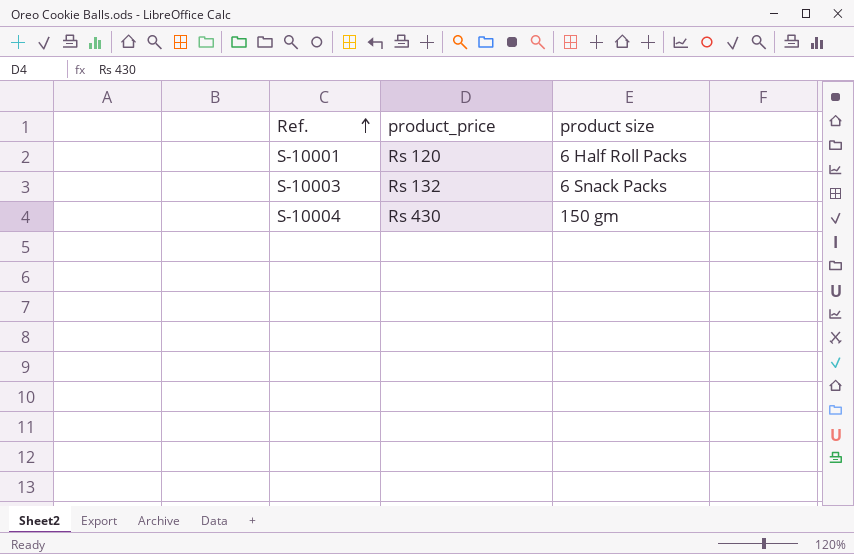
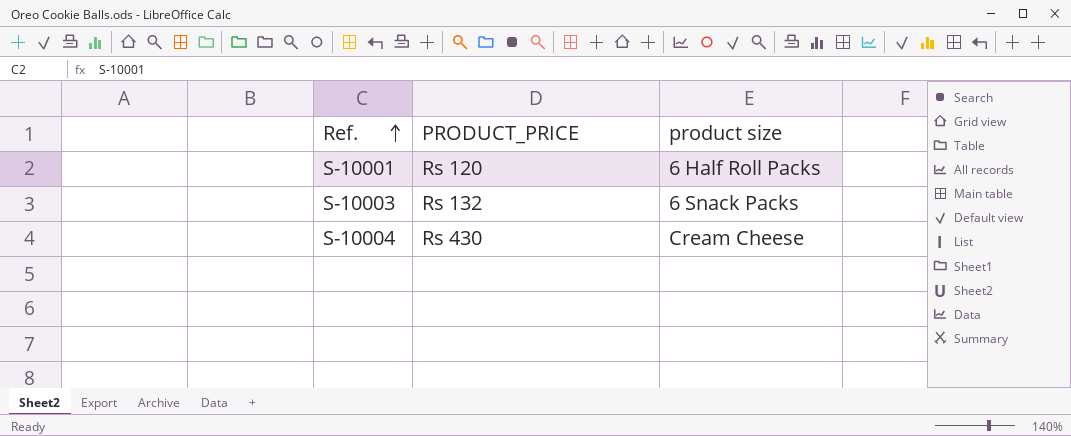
column name: product_price -> PRODUCT_PRICE
S-10004 | product size: 150 gm -> Cream Cheese

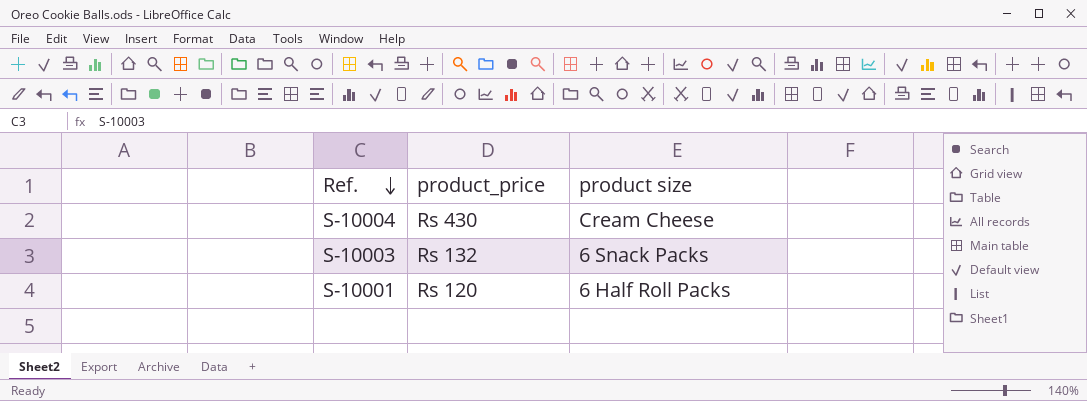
row order: Ref. ascending -> Ref. descending
column name: PRODUCT_PRICE -> product_price

